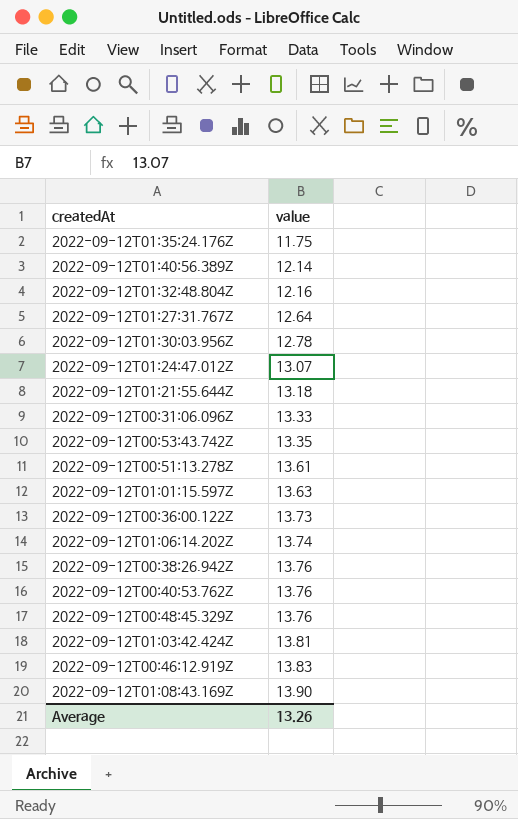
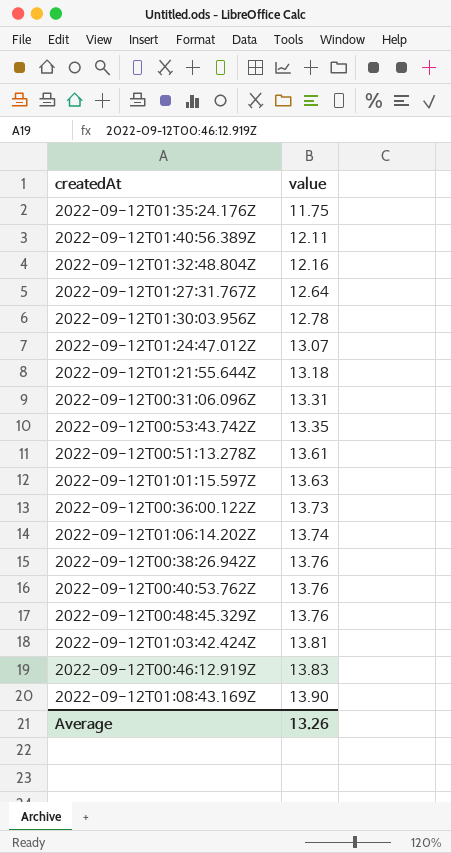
2022-09-12T01:40:56.389Z | value: 12.14 -> 12.11
2022-09-12T00:31:06.096Z | value: 13.33 -> 13.31

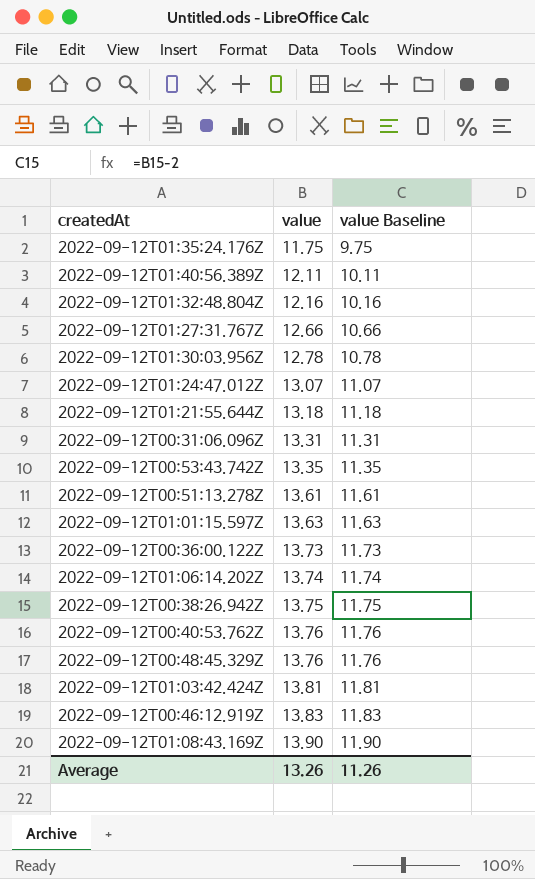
column value Baseline | formula: none -> [value] - 2
2022-09-12T01:27:31.767Z | value: 12.64 -> 12.66
2022-09-12T00:38:26.942Z | value: 13.76 -> 13.75

